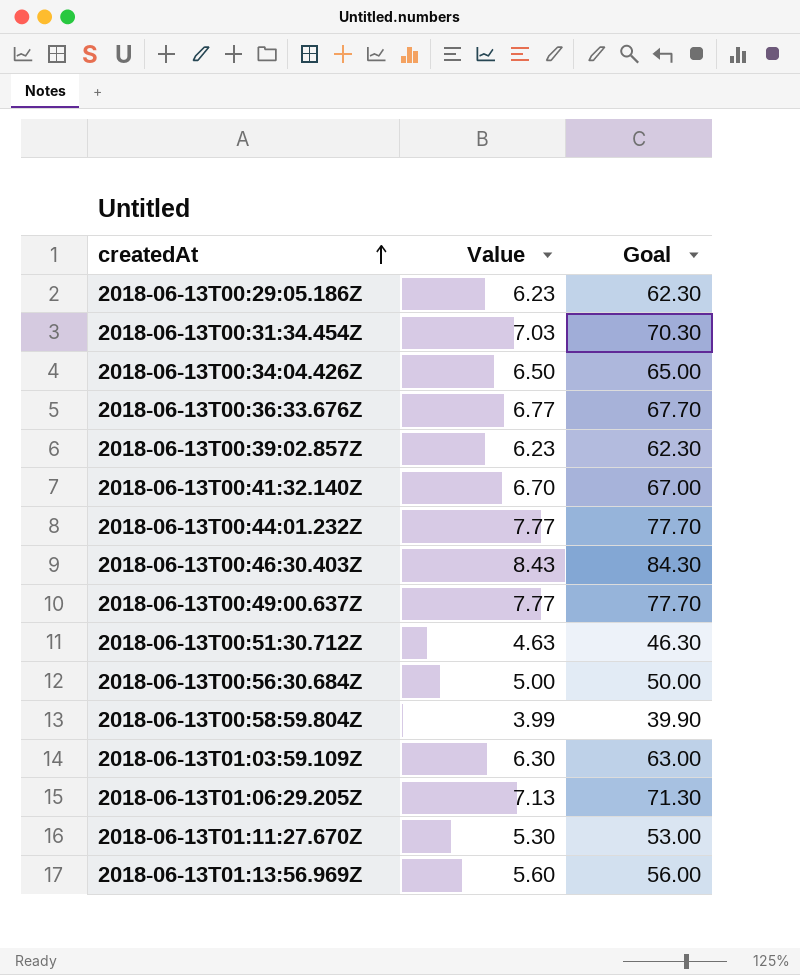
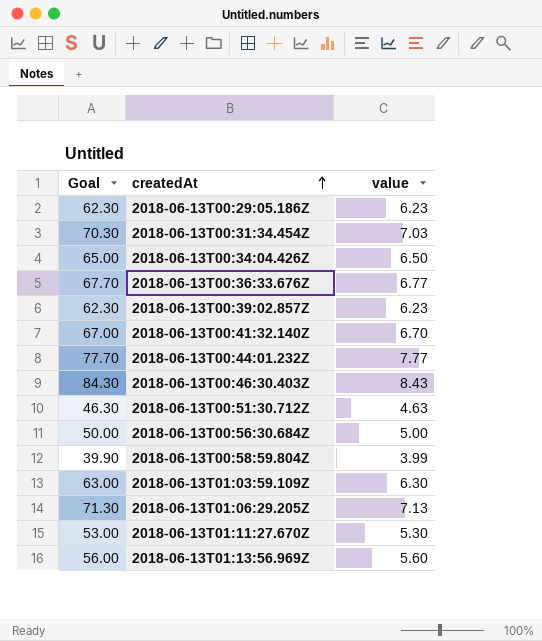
column Goal | position: 3 -> 1
column name: Value -> value
row 2018-06-13T00:49:00.637Z: 7.77 | 77.70 -> none

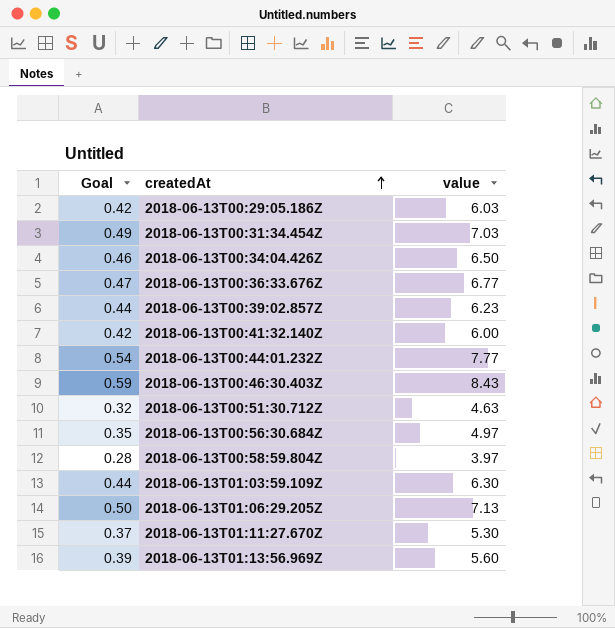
column Goal | formula: [value] * 10 -> [value] * 0.07
2018-06-13T00:29:05.186Z | value: 6.23 -> 6.03
2018-06-13T00:41:32.140Z | value: 6.70 -> 6.00
2018-06-13T00:56:30.684Z | value: 5.00 -> 4.97
2018-06-13T00:58:59.804Z | value: 3.99 -> 3.97

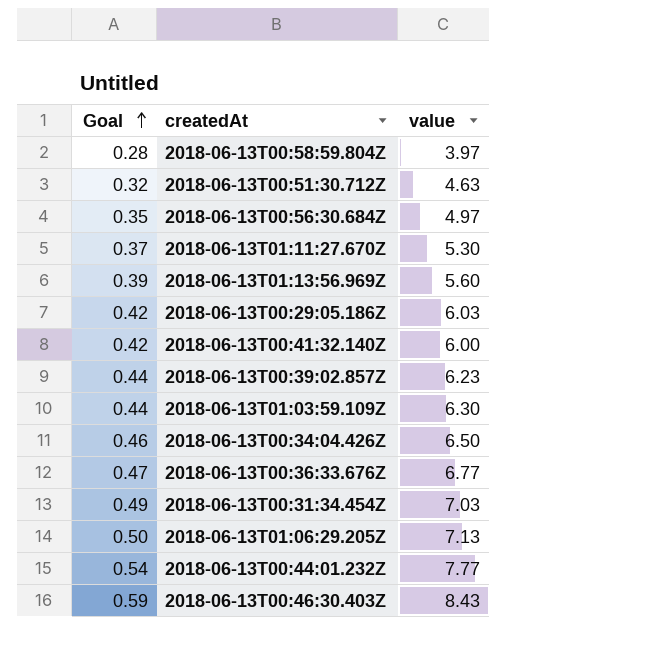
row order: createdAt ascending -> Goal ascending

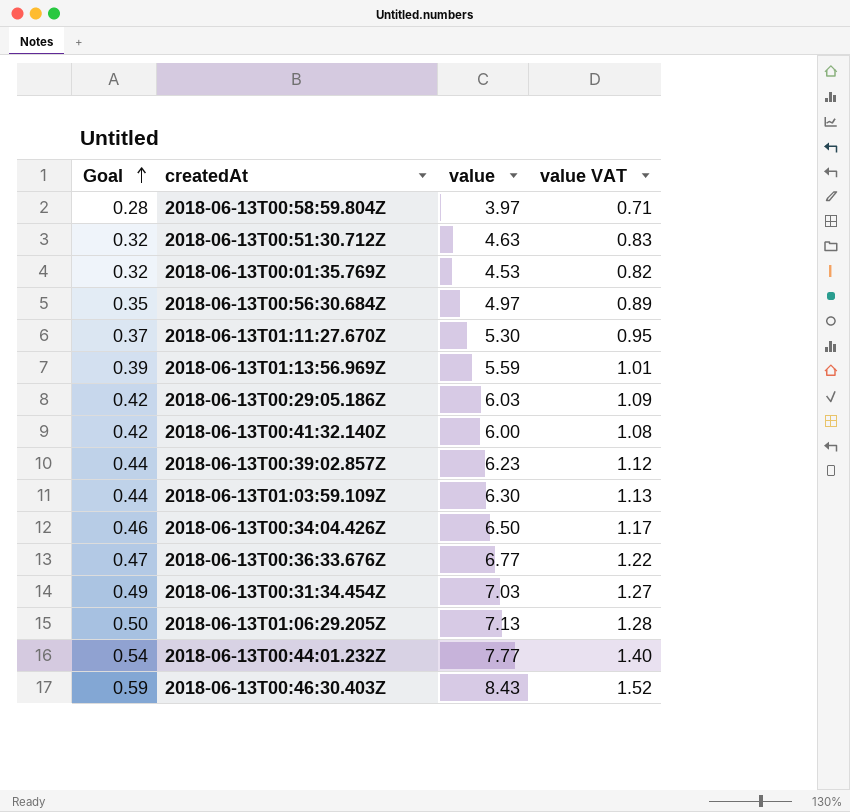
column value VAT | formula: none -> [value] * 0.18
row 2018-06-13T00:01:35.769Z: none -> 0.32 | 4.53 | 0.82
2018-06-13T01:13:56.969Z | value: 5.60 -> 5.59

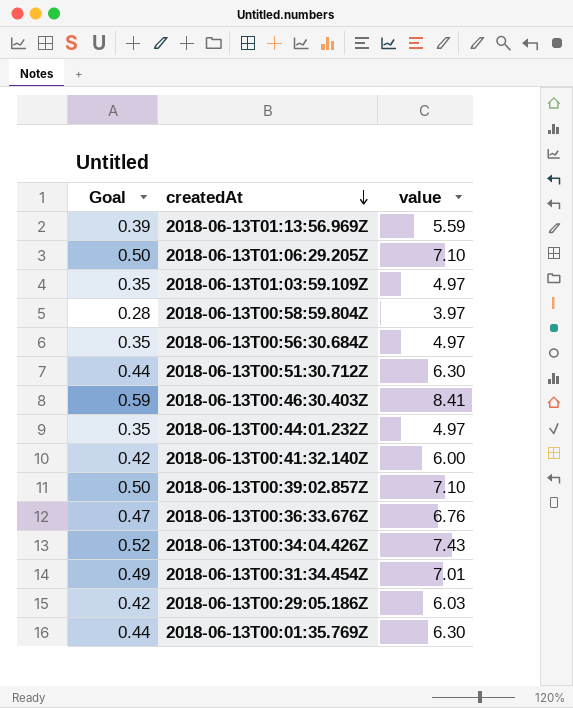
row order: Goal ascending -> createdAt descending
column value VAT | formula: [value] * 0.18 -> none
row 2018-06-13T01:11:27.670Z: 0.37 | 5.30 | 0.95 -> none
2018-06-13T01:06:29.205Z | value: 7.13 -> 7.10
2018-06-13T01:03:59.109Z | Goal: 0.44 -> 0.35
2018-06-13T01:03:59.109Z | value: 6.30 -> 4.97
2018-06-13T00:51:30.712Z | Goal: 0.32 -> 0.44
2018-06-13T00:51:30.712Z | value: 4.63 -> 6.30
2018-06-13T00:46:30.403Z | value: 8.43 -> 8.41
2018-06-13T00:44:01.232Z | Goal: 0.54 -> 0.35
2018-06-13T00:44:01.232Z | value: 7.77 -> 4.97
2018-06-13T00:39:02.857Z | Goal: 0.44 -> 0.50
2018-06-13T00:39:02.857Z | value: 6.23 -> 7.10
2018-06-13T00:36:33.676Z | value: 6.77 -> 6.76
2018-06-13T00:34:04.426Z | Goal: 0.46 -> 0.52
2018-06-13T00:34:04.426Z | value: 6.50 -> 7.43
2018-06-13T00:31:34.454Z | value: 7.03 -> 7.01
2018-06-13T00:01:35.769Z | Goal: 0.32 -> 0.44
2018-06-13T00:01:35.769Z | value: 4.53 -> 6.30

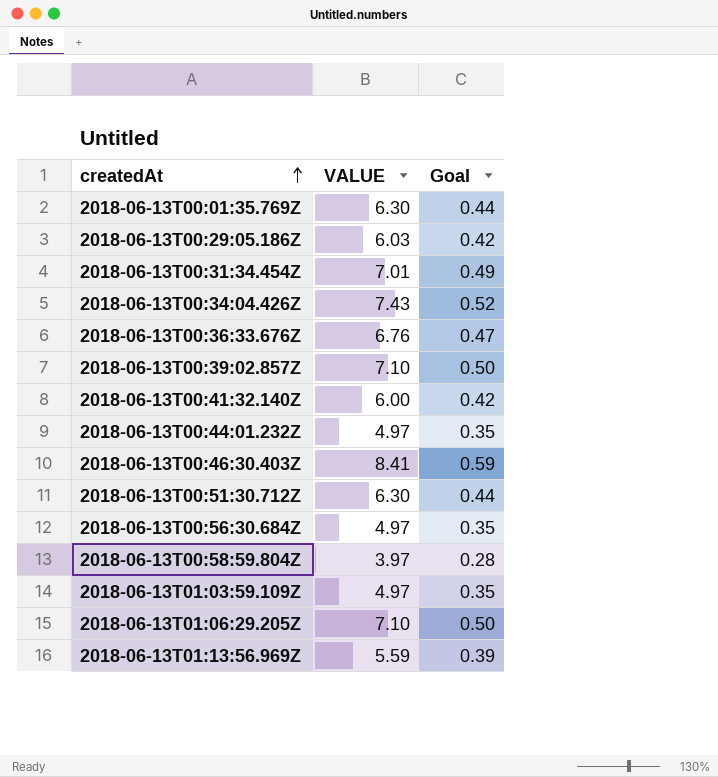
row order: createdAt descending -> createdAt ascending
column name: value -> VALUE
column Goal | position: 1 -> 3

